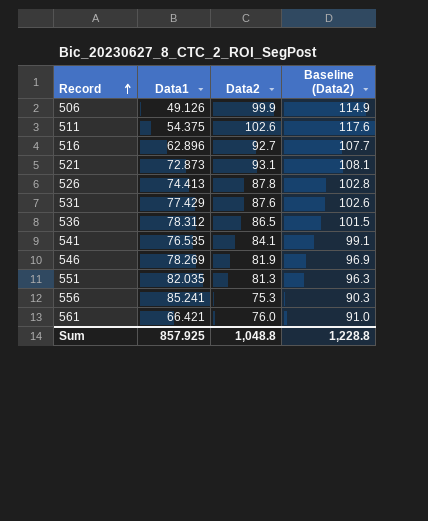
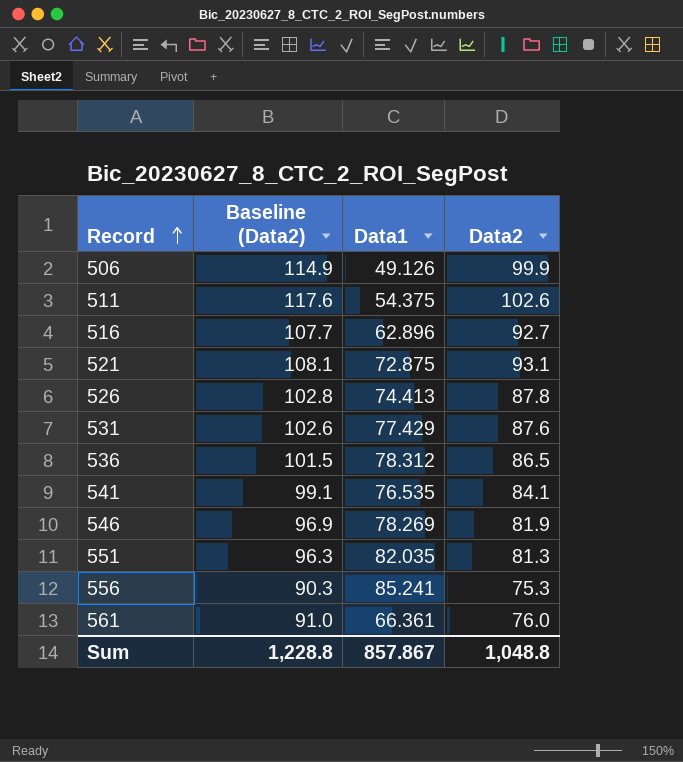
column Baseline (Data2) | position: 4 -> 2
521 | Data1: 72.873 -> 72.875
561 | Data1: 66.421 -> 66.361
Sum | Data1: 857.925 -> 857.867

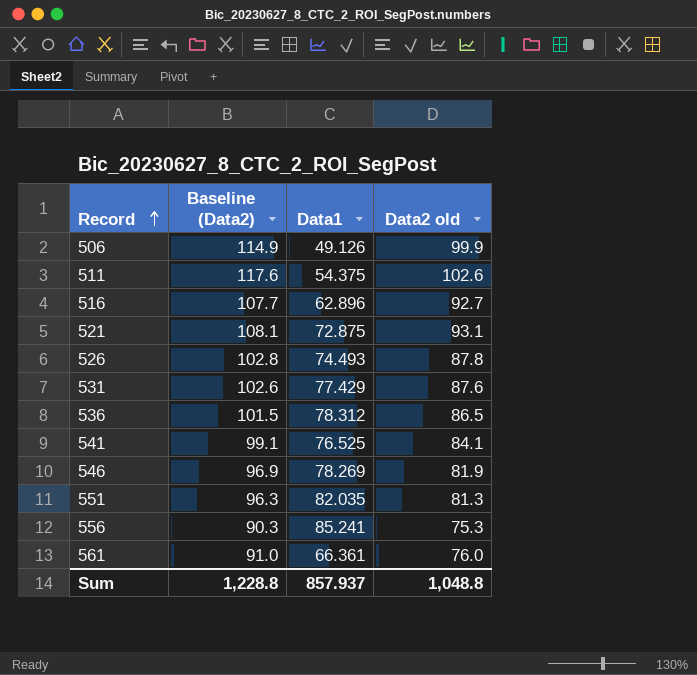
column name: Data2 -> Data2 old
526 | Data1: 74.413 -> 74.493
541 | Data1: 76.535 -> 76.525
Sum | Data1: 857.867 -> 857.937

